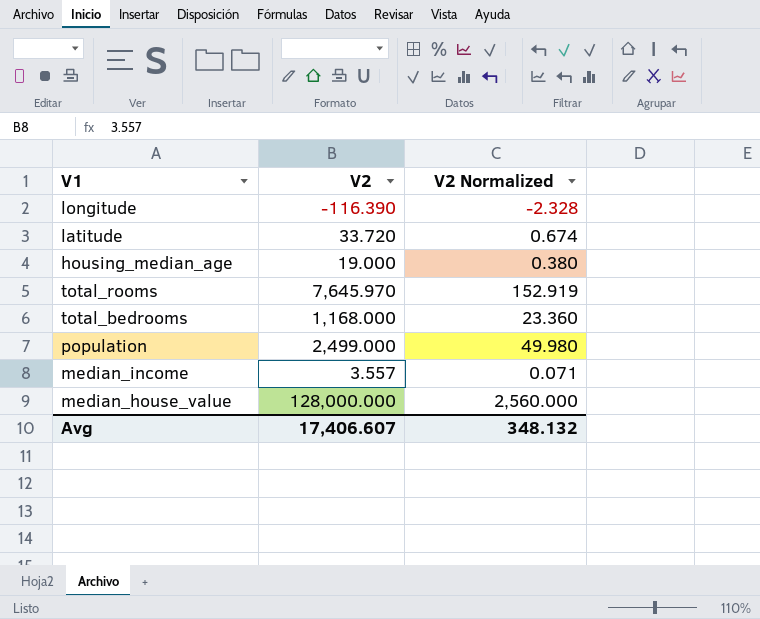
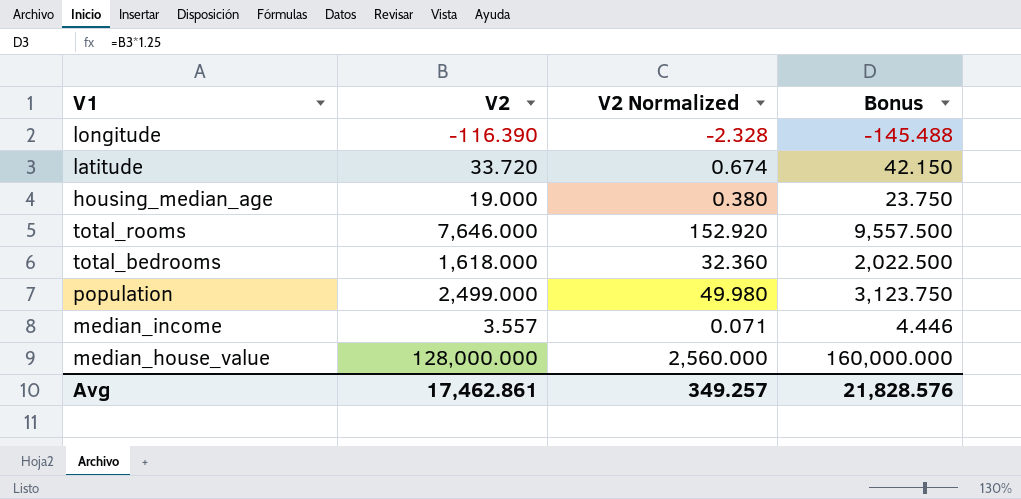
column Bonus | formula: none -> [V2] * 1.25
total_rooms | V2: 7,645.970 -> 7,646.000
total_rooms | V2 Normalized: 152.919 -> 152.920
total_bedrooms | V2: 1,168.000 -> 1,618.000
total_bedrooms | V2 Normalized: 23.360 -> 32.360
Avg | V2: 17,406.607 -> 17,462.861
Avg | V2 Normalized: 348.132 -> 349.257

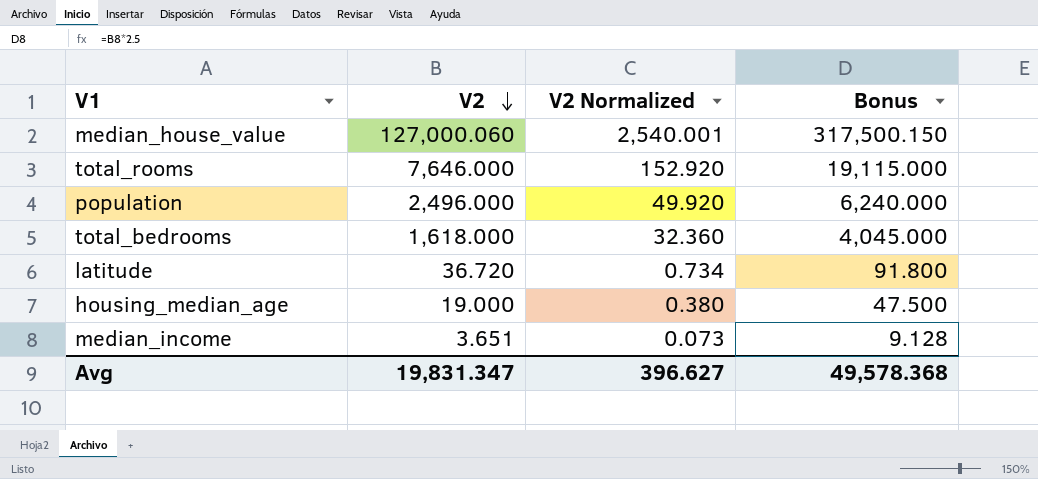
row order: none -> V2 descending
column Bonus | formula: [V2] * 1.25 -> [V2] * 2.5
row longitude: -116.390 | -2.328 | -145.488 -> none
median_house_value | V2: 128,000.000 -> 127,000.060
median_house_value | V2 Normalized: 2,560.000 -> 2,540.001
population | V2: 2,499.000 -> 2,496.000
population | V2 Normalized: 49.980 -> 49.920
latitude | V2: 33.720 -> 36.720
latitude | V2 Normalized: 0.674 -> 0.734
median_income | V2: 3.557 -> 3.651
median_income | V2 Normalized: 0.071 -> 0.073
Avg | V2: 17,462.861 -> 19,831.347
Avg | V2 Normalized: 349.257 -> 396.627
Avg | Bonus: 21,828.576 -> 49,578.368

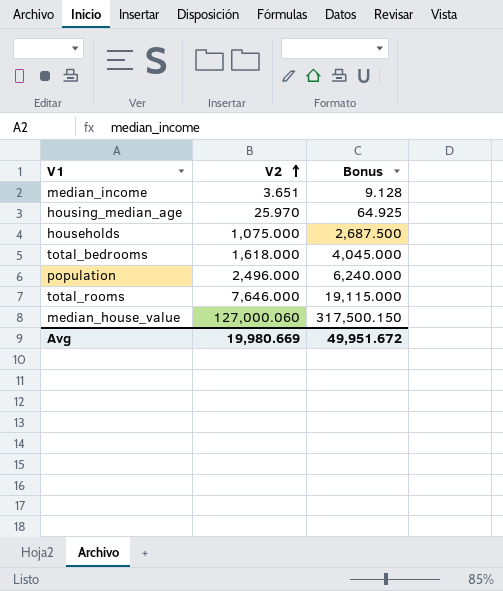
row order: V2 descending -> V2 ascending
column V2 Normalized | formula: [V2] * 0.02 -> none
row latitude: 36.720 | 0.734 | 91.800 -> none
housing_median_age | V2: 19.000 -> 25.970
housing_median_age | Bonus: 47.500 -> 64.925
row households: none -> 1,075.000 | 2,687.500
Avg | V2: 19,831.347 -> 19,980.669
Avg | Bonus: 49,578.368 -> 49,951.672

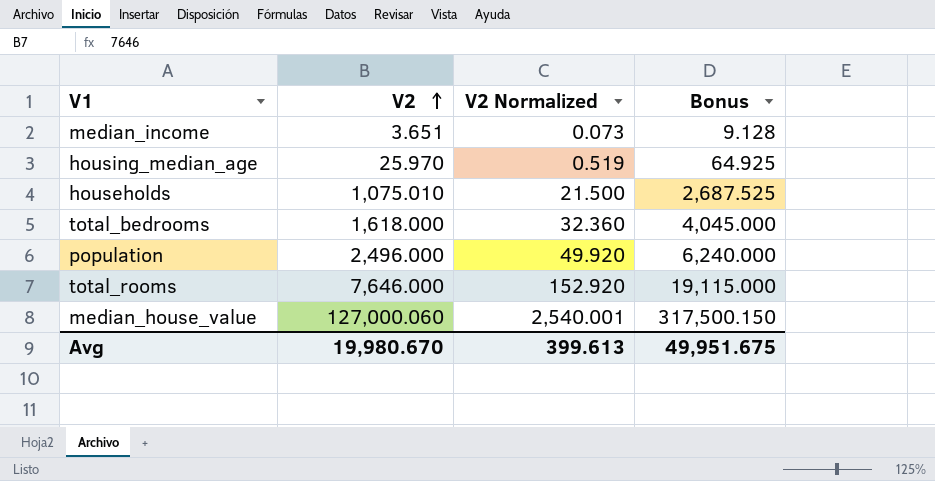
column V2 Normalized | formula: none -> [V2] * 0.02
households | V2: 1,075.000 -> 1,075.010
households | Bonus: 2,687.500 -> 2,687.525
Avg | V2: 19,980.669 -> 19,980.670
Avg | Bonus: 49,951.672 -> 49,951.675

